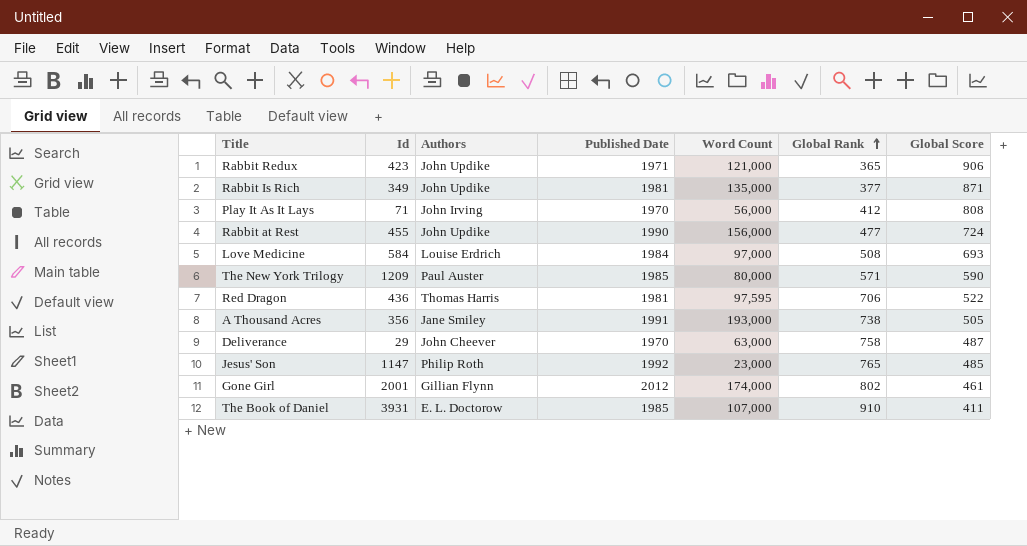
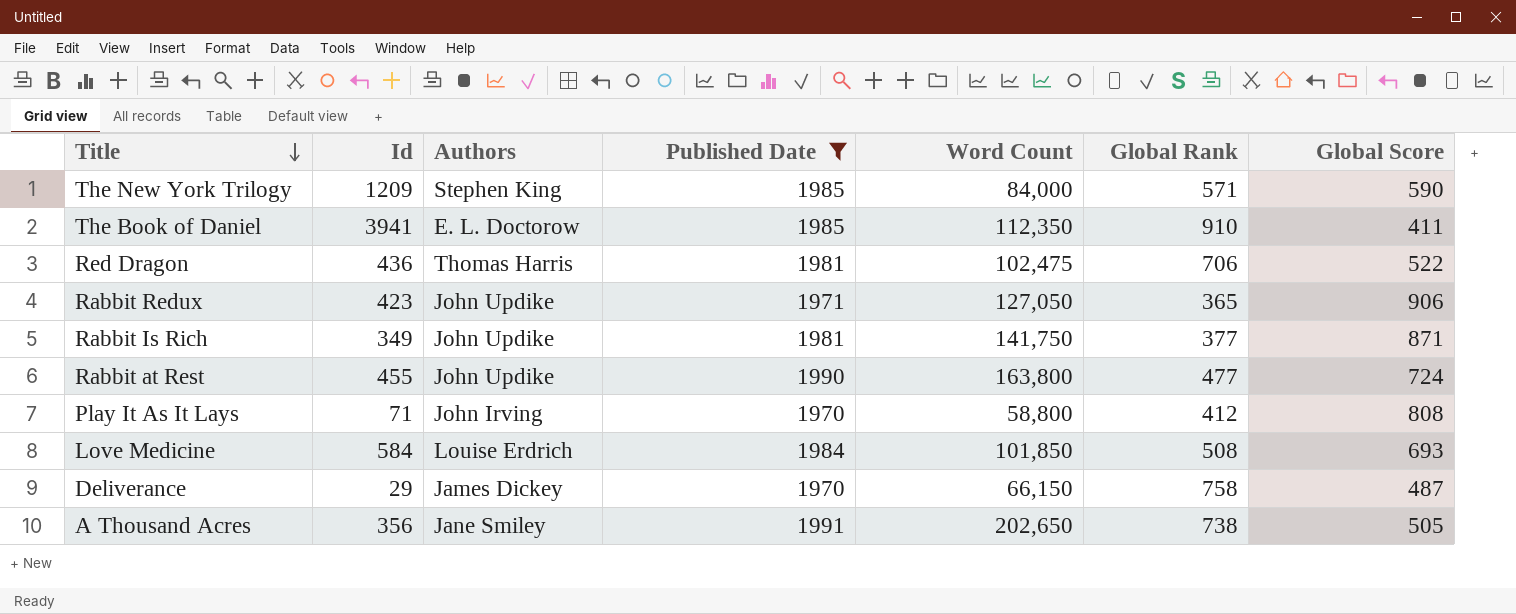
filter: none -> Published Date <= 1991
row order: Global Rank ascending -> Title descending
The New York Trilogy | Authors: Paul Auster -> Stephen King
The New York Trilogy | Word Count: 80,000 -> 84,000
The Book of Daniel | Id: 3931 -> 3941
The Book of Daniel | Word Count: 107,000 -> 112,350
Red Dragon | Word Count: 97,595 -> 102,475
Rabbit Redux | Word Count: 121,000 -> 127,050
Rabbit Is Rich | Word Count: 135,000 -> 141,750
Rabbit at Rest | Word Count: 156,000 -> 163,800
Play It As It Lays | Word Count: 56,000 -> 58,800
Love Medicine | Word Count: 97,000 -> 101,850
Deliverance | Authors: John Cheever -> James Dickey
Deliverance | Word Count: 63,000 -> 66,150
A Thousand Acres | Word Count: 193,000 -> 202,650

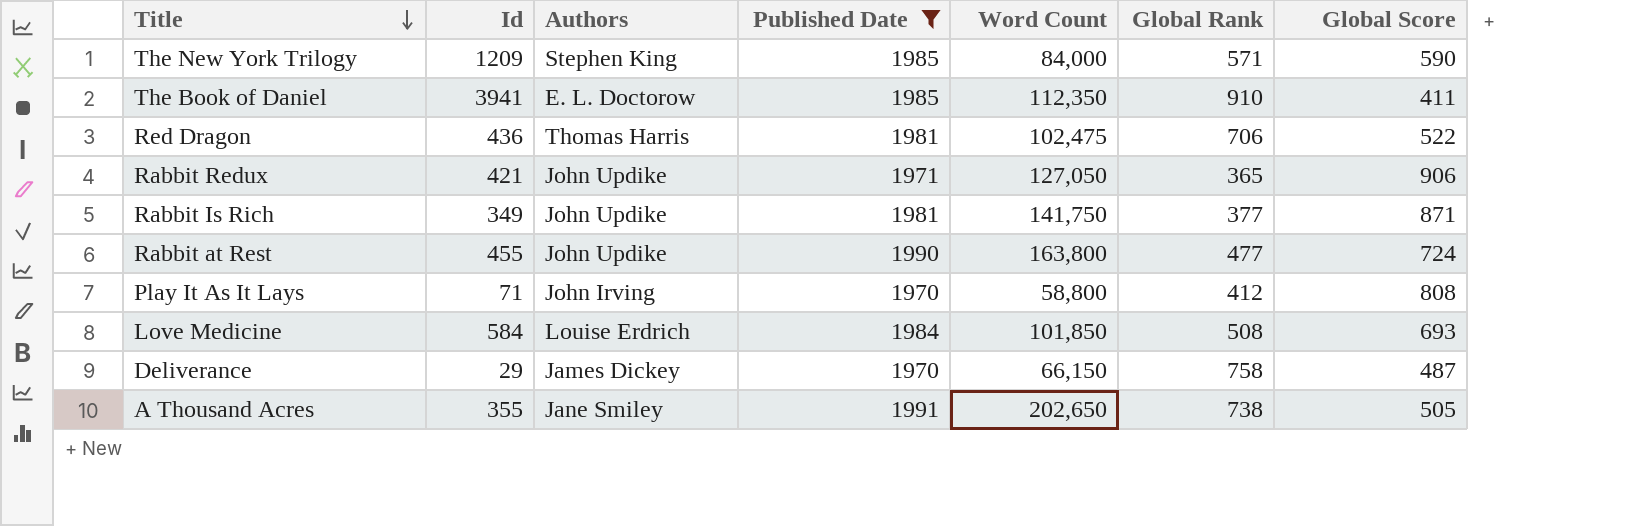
Rabbit Redux | Id: 423 -> 421
A Thousand Acres | Id: 356 -> 355

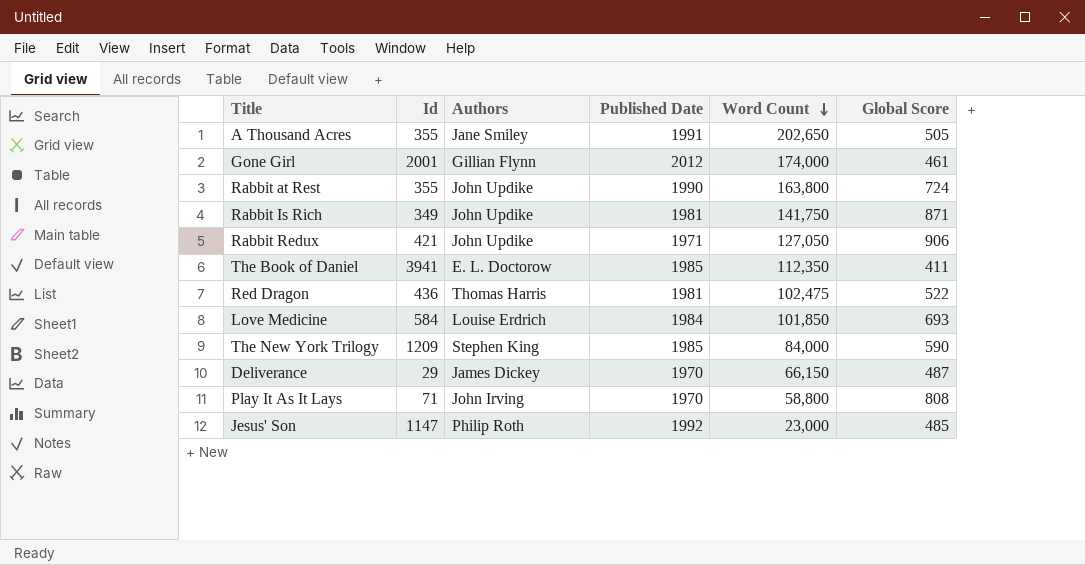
filter: Published Date <= 1991 -> none
row order: Title descending -> Word Count descending
column Global Rank | position: 6 -> none
Rabbit at Rest | Id: 455 -> 355

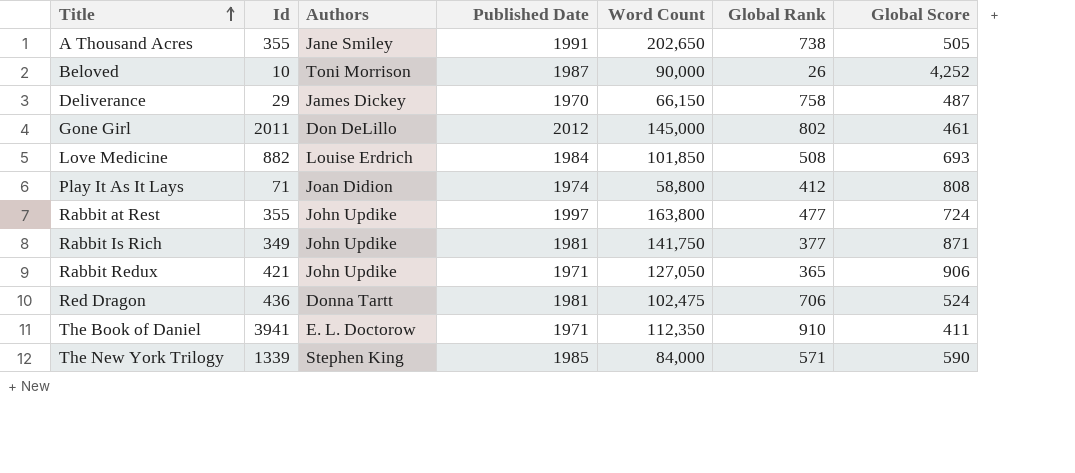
row order: Word Count descending -> Title ascending
column Global Rank | position: none -> 6
row Jesus' Son: 1147 | Philip Roth | 1992 | 23,000 | 485 -> none
row Beloved: none -> 10 | Toni Morrison | 1987 | 90,000 | 26 | 4,252
Gone Girl | Id: 2001 -> 2011
Gone Girl | Authors: Gillian Flynn -> Don DeLillo
Gone Girl | Word Count: 174,000 -> 145,000
Love Medicine | Id: 584 -> 882
Play It As It Lays | Authors: John Irving -> Joan Didion
Play It As It Lays | Published Date: 1970 -> 1974
Rabbit at Rest | Published Date: 1990 -> 1997
Red Dragon | Authors: Thomas Harris -> Donna Tartt
Red Dragon | Global Score: 522 -> 524
The Book of Daniel | Published Date: 1985 -> 1971
The New York Trilogy | Id: 1209 -> 1339

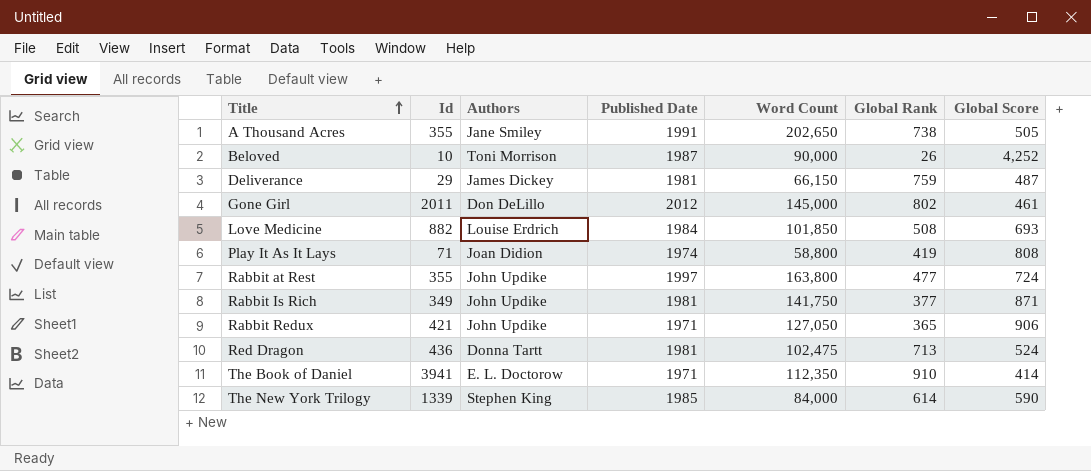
Deliverance | Published Date: 1970 -> 1981
Deliverance | Global Rank: 758 -> 759
Play It As It Lays | Global Rank: 412 -> 419
Red Dragon | Global Rank: 706 -> 713
The Book of Daniel | Global Score: 411 -> 414
The New York Trilogy | Global Rank: 571 -> 614

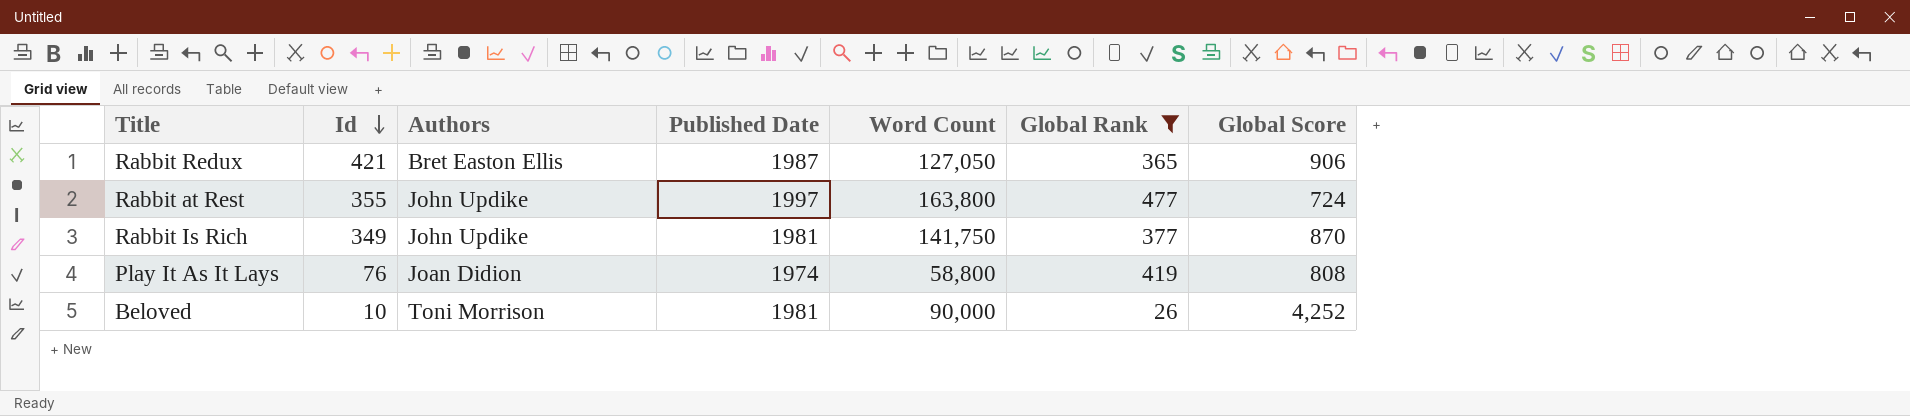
filter: none -> Global Rank <= 477
row order: Title ascending -> Id descending
Rabbit Redux | Authors: John Updike -> Bret Easton Ellis
Rabbit Redux | Published Date: 1971 -> 1987
Rabbit Is Rich | Global Score: 871 -> 870
Play It As It Lays | Id: 71 -> 76
Beloved | Published Date: 1987 -> 1981

